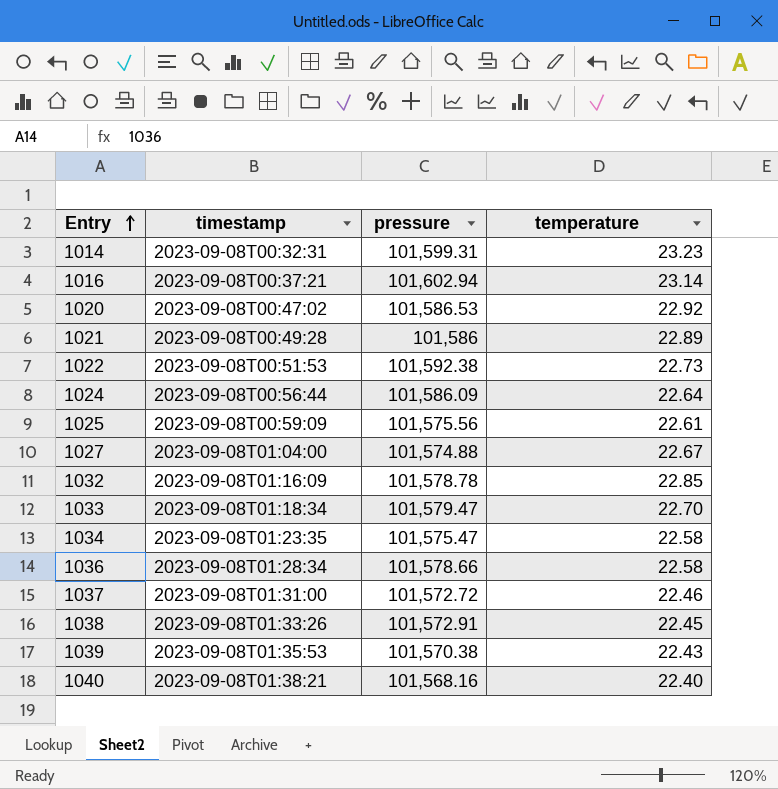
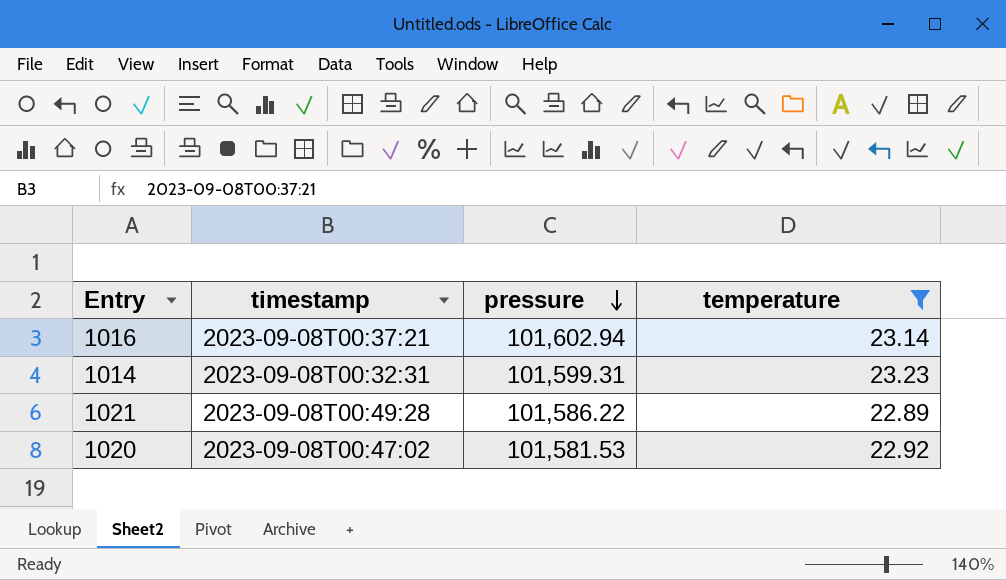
filter: none -> temperature >= 22.89
row order: Entry ascending -> pressure descending
1021 | pressure: 101,586 -> 101,586.22
1020 | pressure: 101,586.53 -> 101,581.53

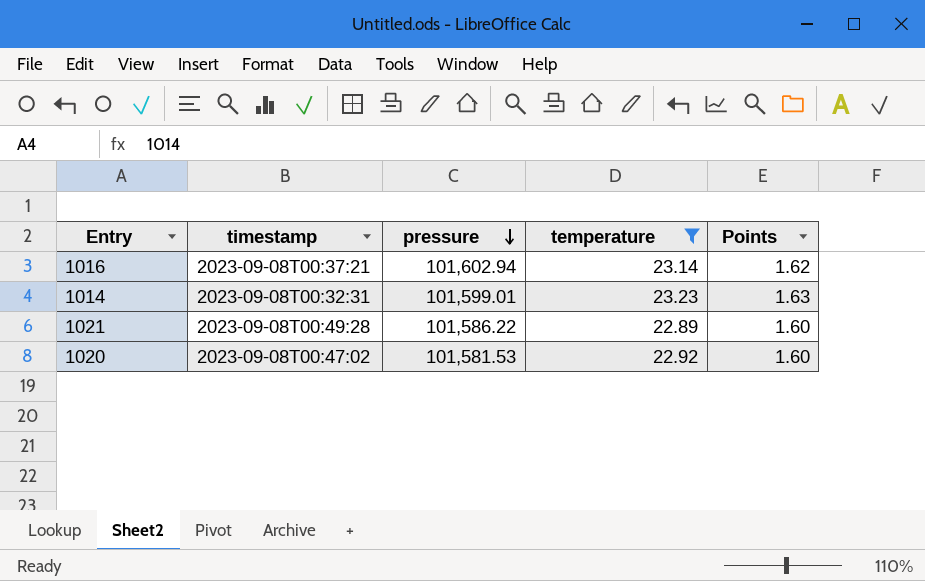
column Points | formula: none -> [temperature] * 0.07
1014 | pressure: 101,599.31 -> 101,599.01

